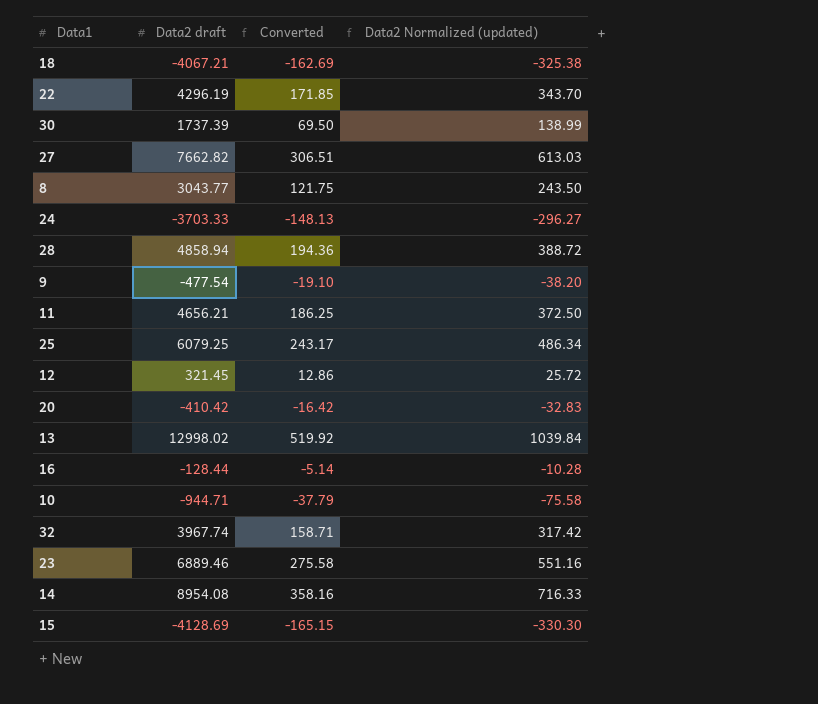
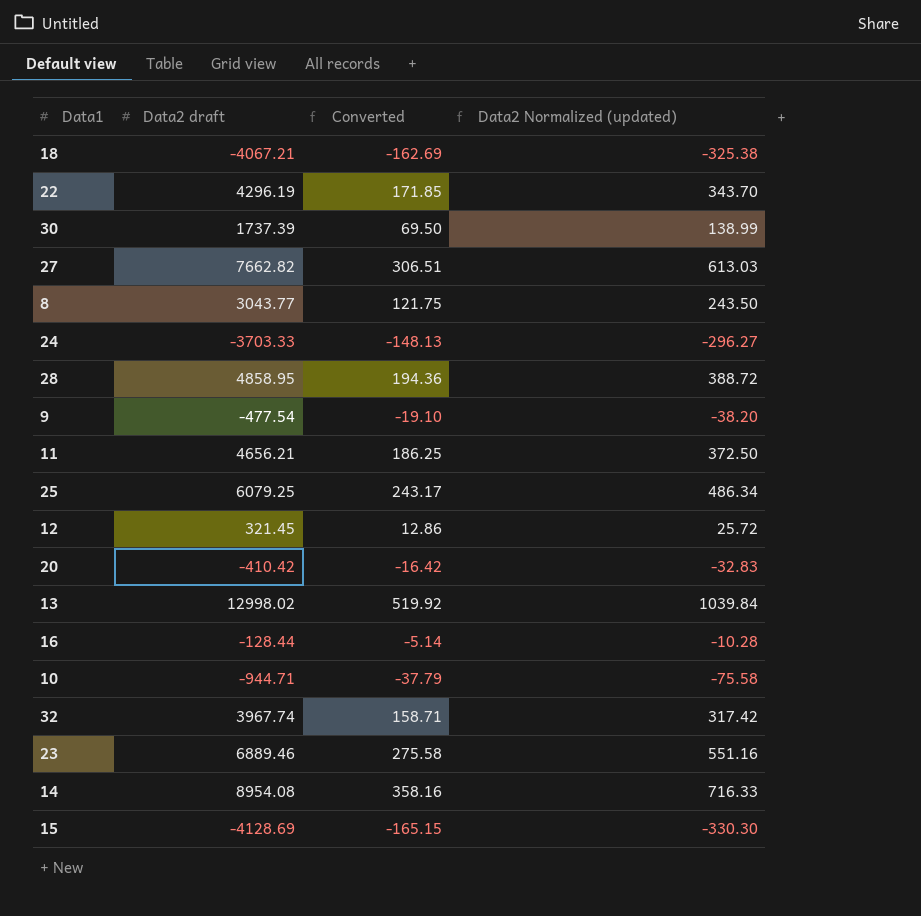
28 | Data2 draft: 4858.94 -> 4858.95

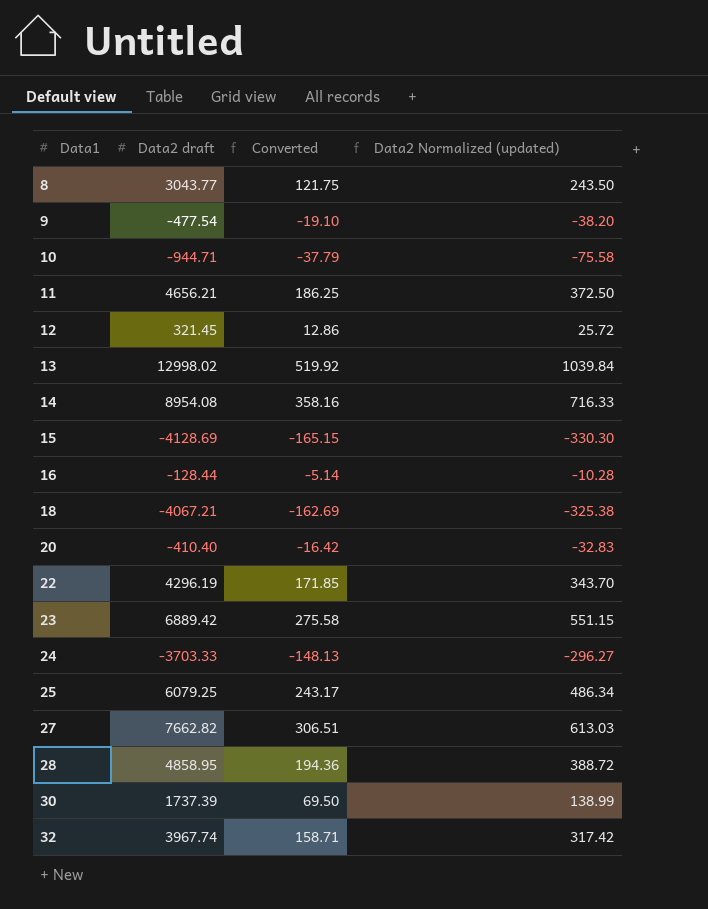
row order: none -> Data1 ascending
20 | Data2 draft: -410.42 -> -410.40
23 | Data2 draft: 6889.46 -> 6889.42
23 | Data2 Normalized (updated): 551.16 -> 551.15

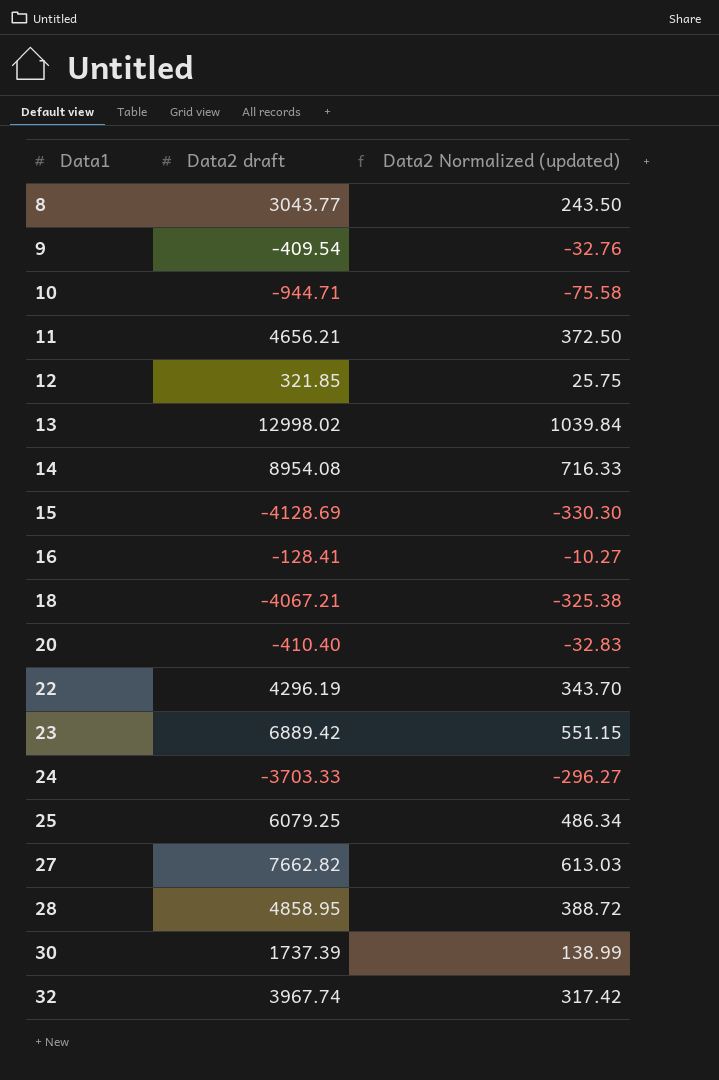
column Converted | formula: [Data2 draft] * 0.04 -> none
9 | Data2 draft: -477.54 -> -409.54
9 | Data2 Normalized (updated): -38.20 -> -32.76
12 | Data2 draft: 321.45 -> 321.85
12 | Data2 Normalized (updated): 25.72 -> 25.75
16 | Data2 draft: -128.44 -> -128.41
16 | Data2 Normalized (updated): -10.28 -> -10.27

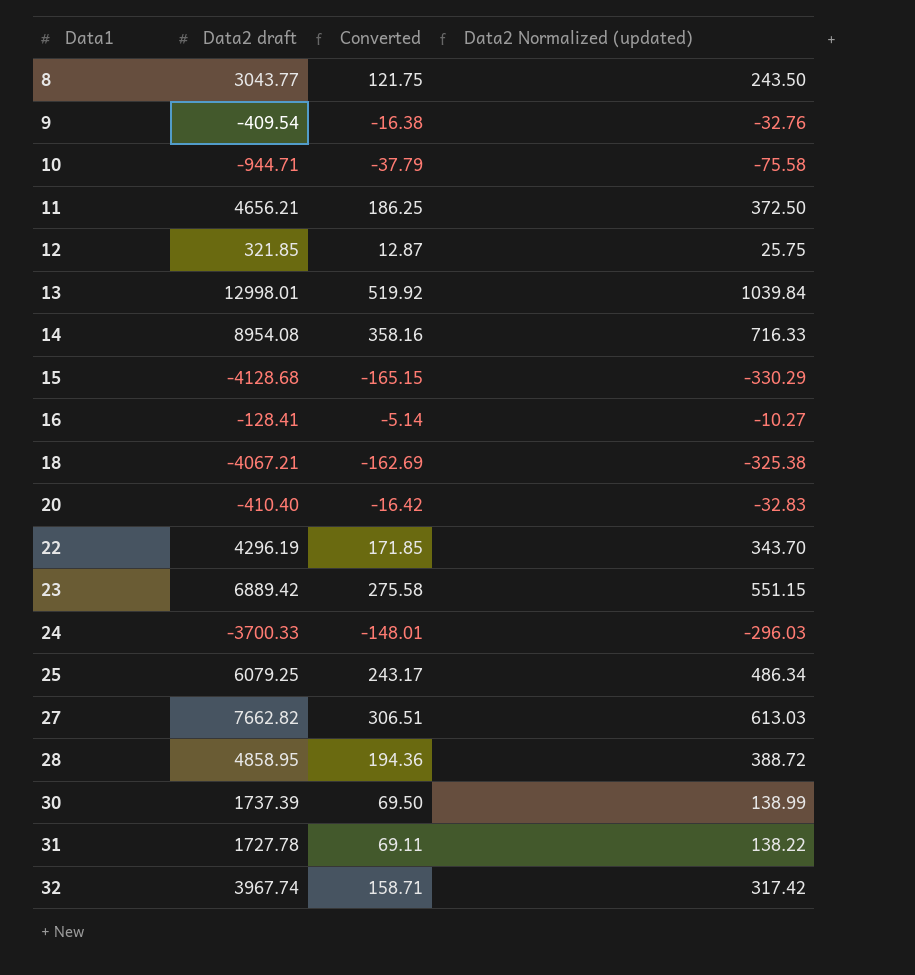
column Converted | formula: none -> [Data2 draft] * 0.04
13 | Data2 draft: 12998.02 -> 12998.01
15 | Data2 draft: -4128.69 -> -4128.68
15 | Data2 Normalized (updated): -330.30 -> -330.29
24 | Data2 draft: -3703.33 -> -3700.33
24 | Data2 Normalized (updated): -296.27 -> -296.03
row 31: none -> 1727.78 | 69.11 | 138.22

